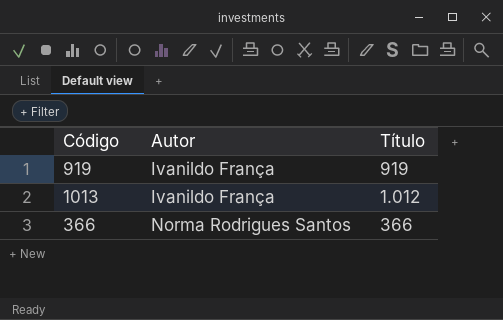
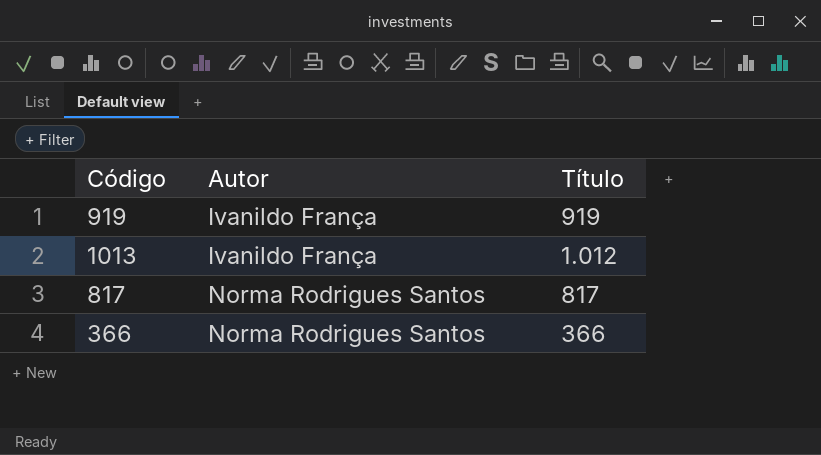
row 817: none -> Norma Rodrigues Santos | 817

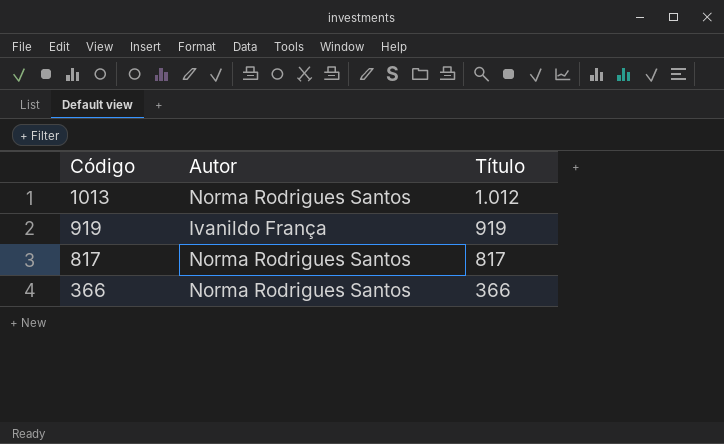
row order: Autor ascending -> Código descending
1013 | Autor: Ivanildo França -> Norma Rodrigues Santos

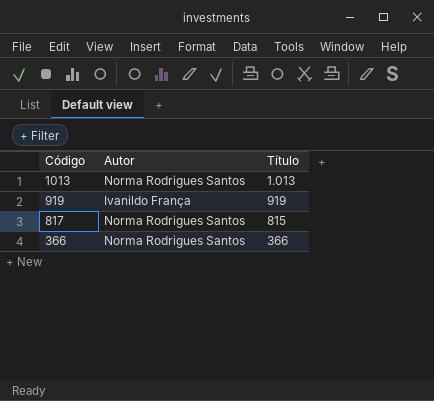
1013 | Título: 1.012 -> 1.013
817 | Título: 817 -> 815

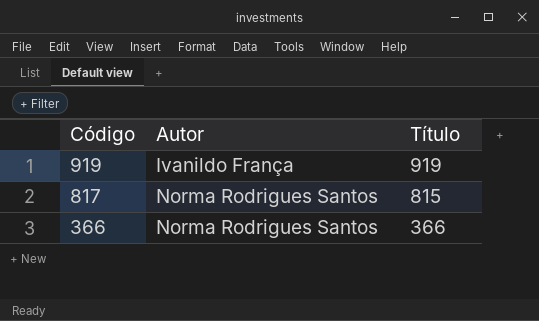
row 1013: Norma Rodrigues Santos | 1.013 -> none

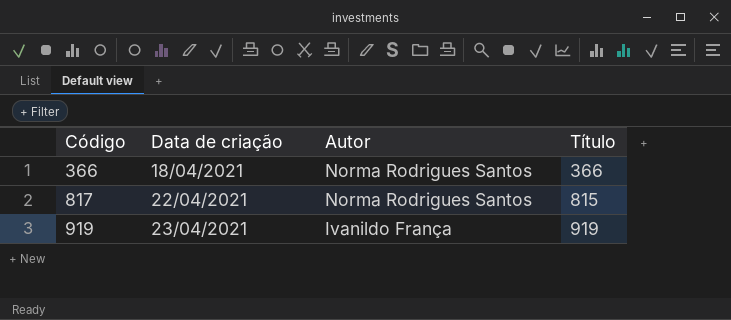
row order: Código descending -> Código ascending
column Data de criação | position: none -> 2

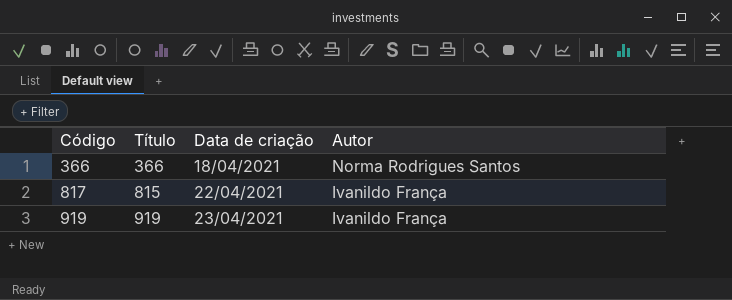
column Título | position: 4 -> 2
817 | Autor: Norma Rodrigues Santos -> Ivanildo França

